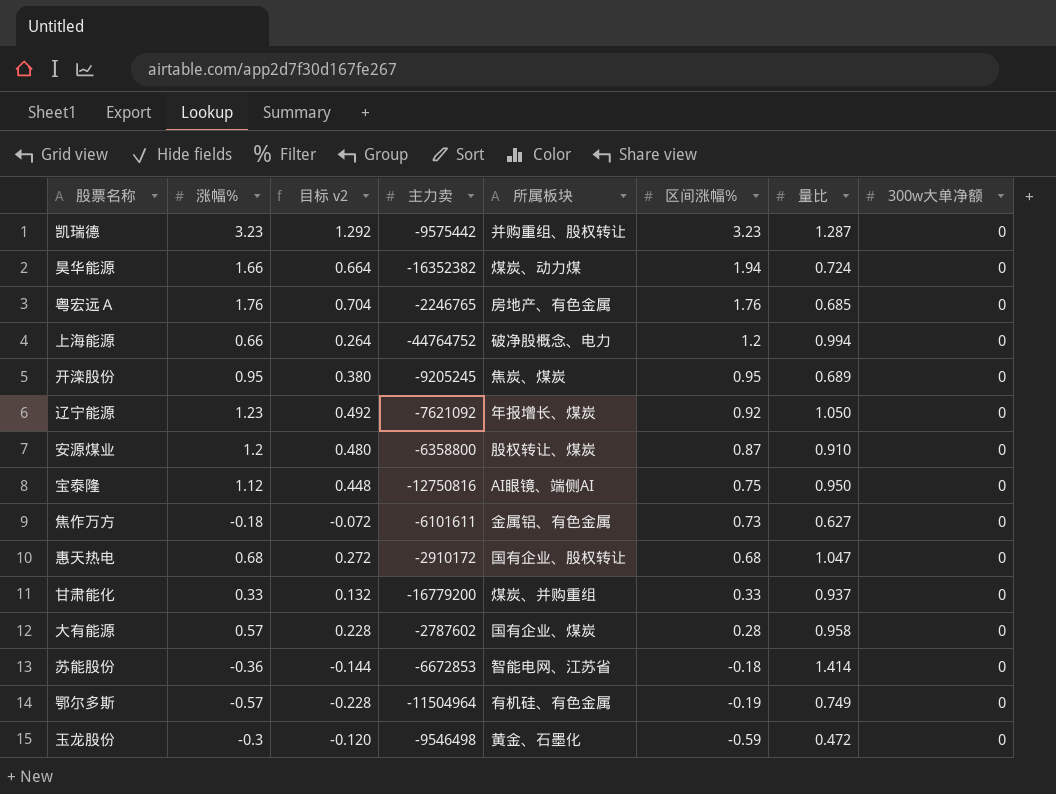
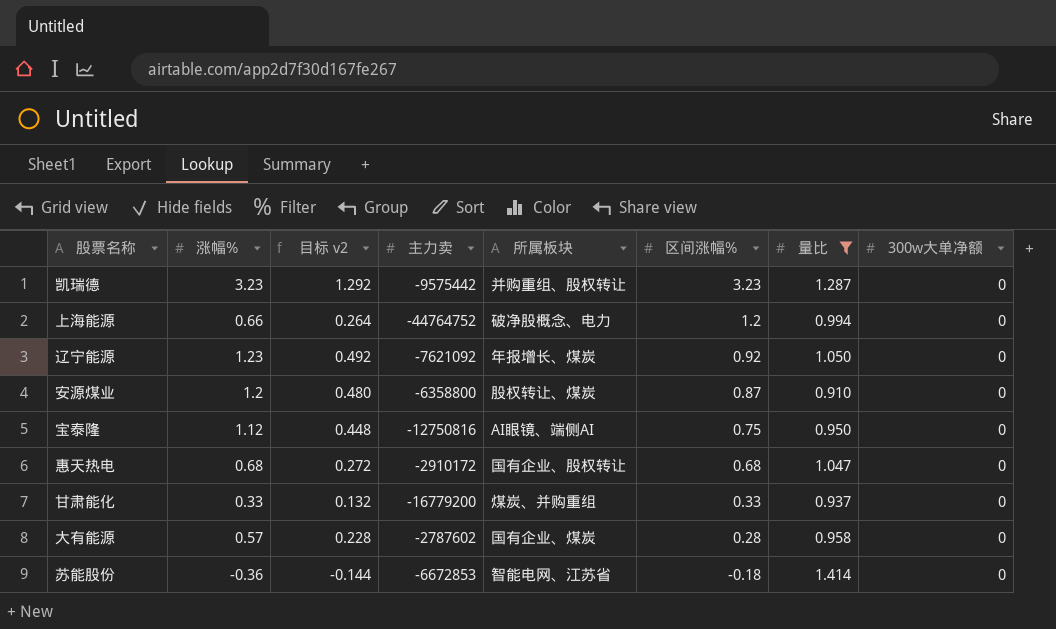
filter: none -> 量比 >= 0.910

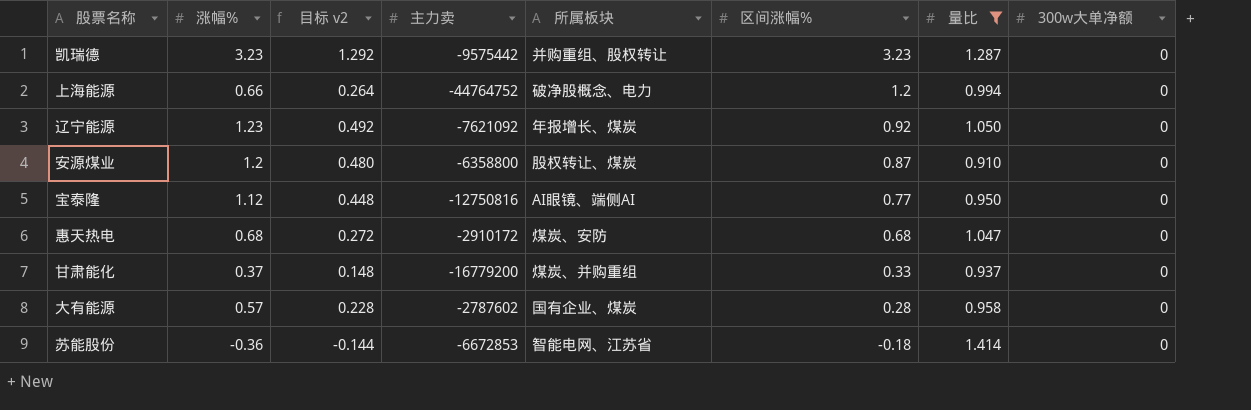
宝泰隆 | 区间涨幅%: 0.75 -> 0.77
惠天热电 | 所属板块: 国有企业、股权转让 -> 煤炭、安防
甘肃能化 | 涨幅%: 0.33 -> 0.37
甘肃能化 | 目标 v2: 0.132 -> 0.148

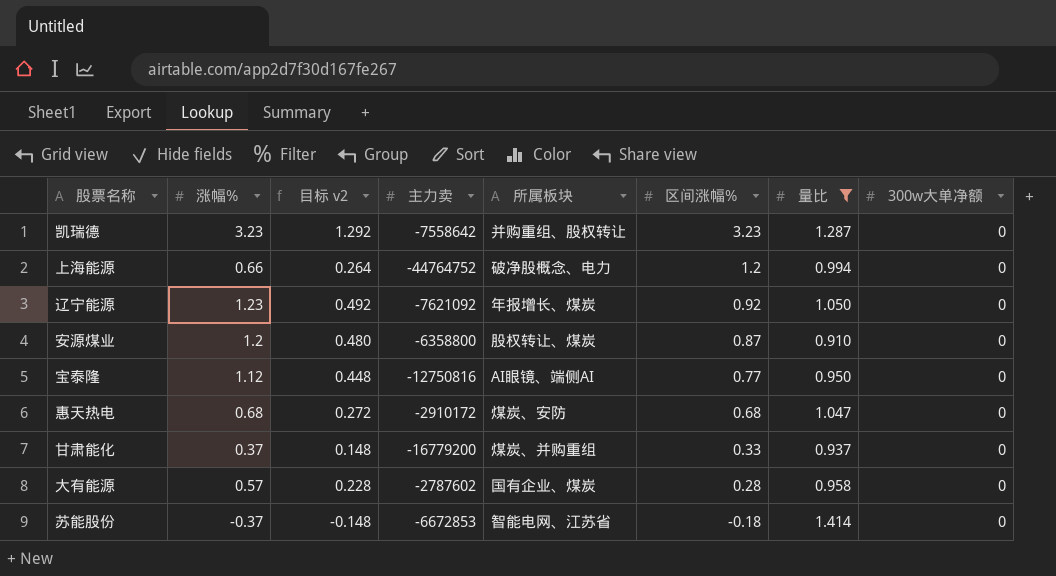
凯瑞德 | 主力卖: -9575442 -> -7558642
苏能股份 | 涨幅%: -0.36 -> -0.37
苏能股份 | 目标 v2: -0.144 -> -0.148

